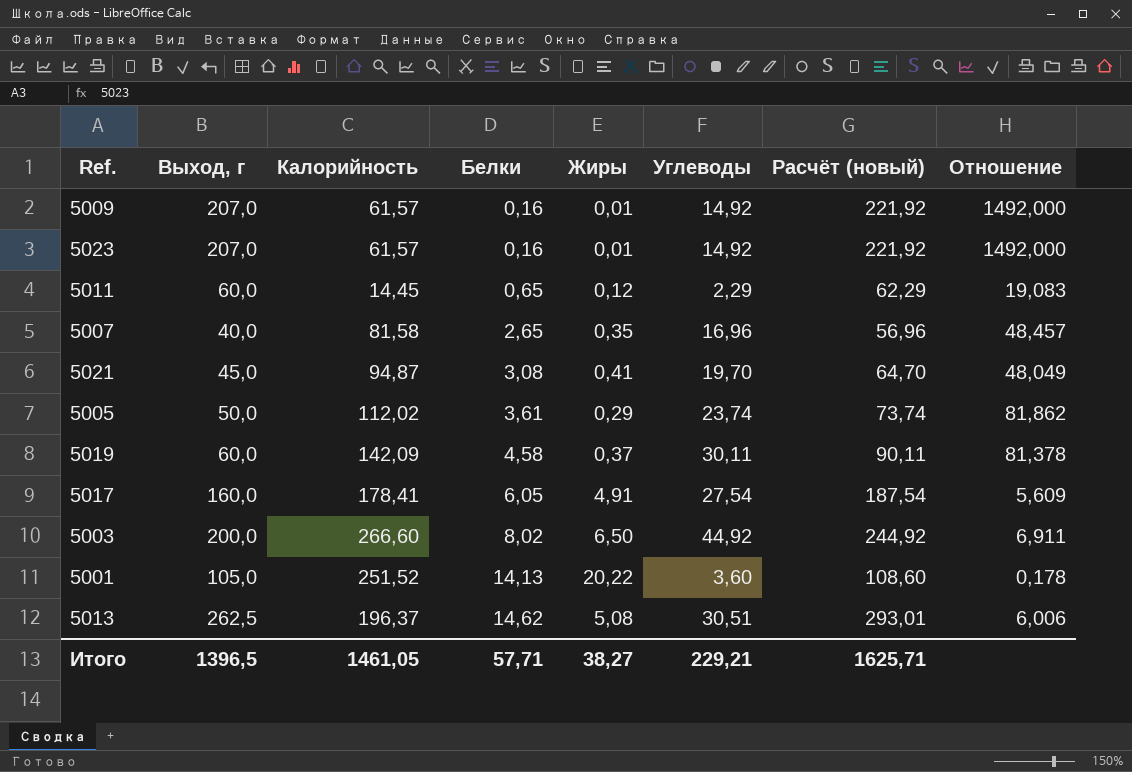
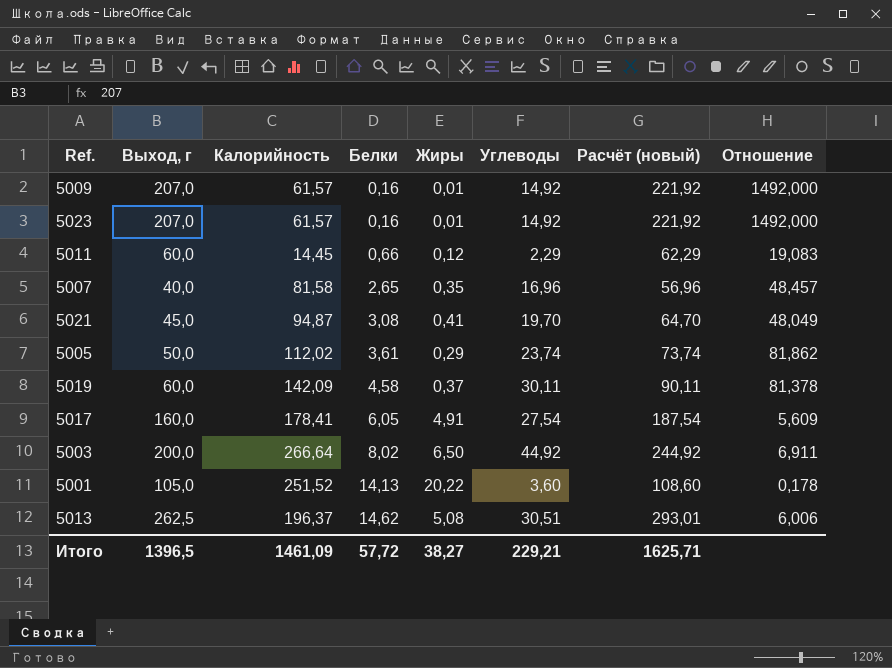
5011 | Белки: 0,65 -> 0,66
5003 | Калорийность: 266,60 -> 266,64
Итого | Калорийность: 1461,05 -> 1461,09
Итого | Белки: 57,71 -> 57,72

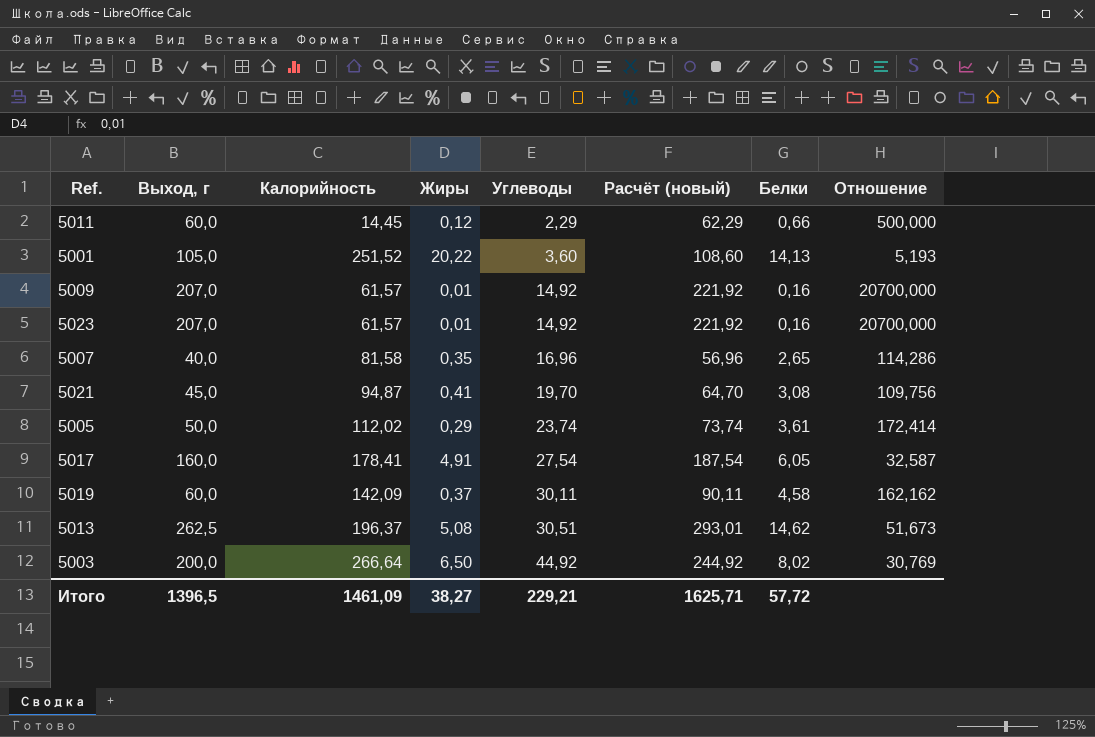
row order: Белки ascending -> Углеводы ascending
column Белки | position: 4 -> 7
column Отношение | formula: [Углеводы] / [Жиры] -> [Выход, г] / [Жиры]

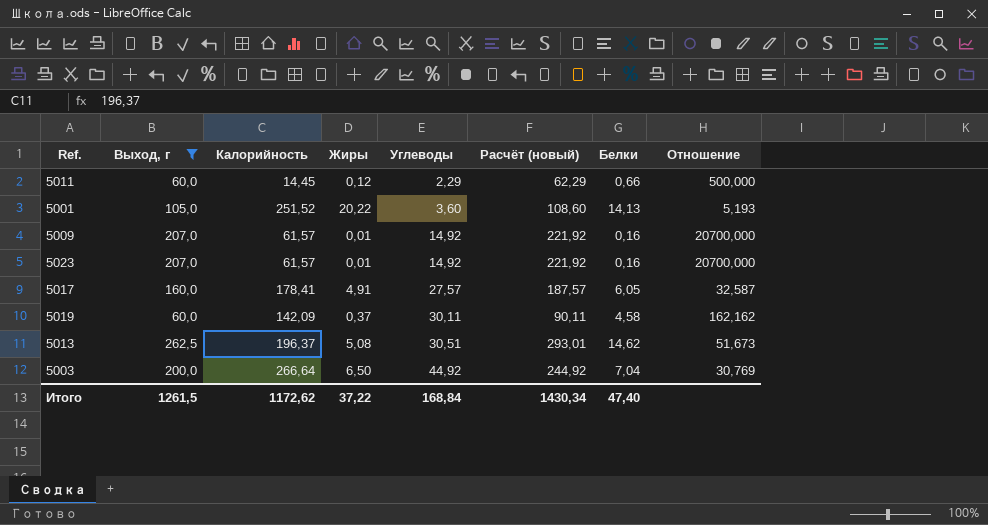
filter: none -> Выход, г >= 60,0
5017 | Углеводы: 27,54 -> 27,57
5017 | Расчёт (новый): 187,54 -> 187,57
5003 | Белки: 8,02 -> 7,04
Итого | Выход, г: 1396,5 -> 1261,5
Итого | Калорийность: 1461,09 -> 1172,62
Итого | Жиры: 38,27 -> 37,22
Итого | Углеводы: 229,21 -> 168,84
Итого | Расчёт (новый): 1625,71 -> 1430,34
Итого | Белки: 57,72 -> 47,40

